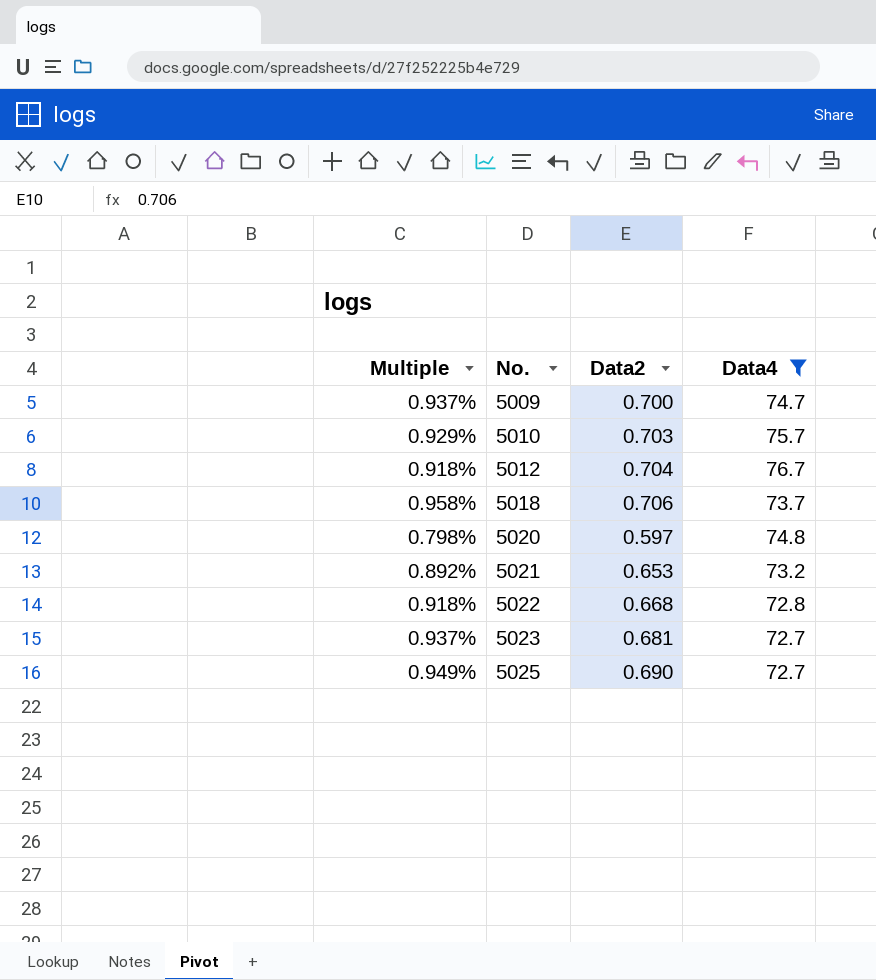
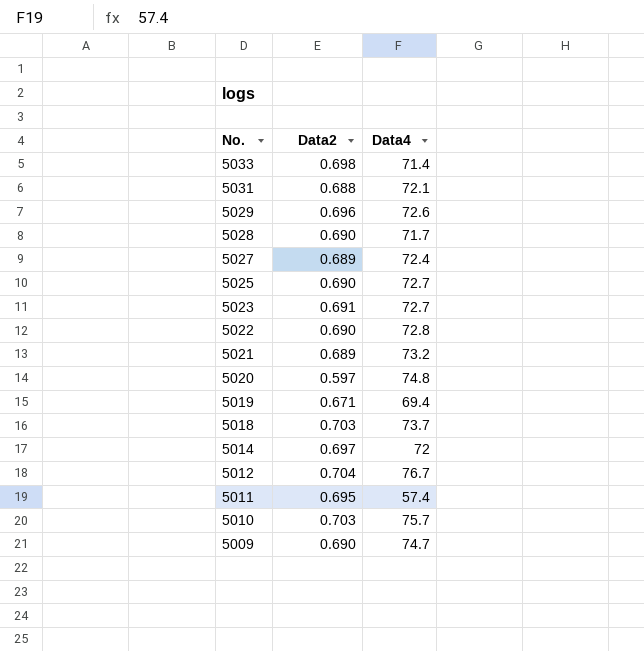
filter: Data4 >= 72.7 -> none
row order: No. ascending -> No. descending
column Multiple | formula: [Data2] / [Data4] -> none
5023 | Data2: 0.681 -> 0.691
5022 | Data2: 0.668 -> 0.690
5021 | Data2: 0.653 -> 0.689
5018 | Data2: 0.706 -> 0.703
5009 | Data2: 0.700 -> 0.690

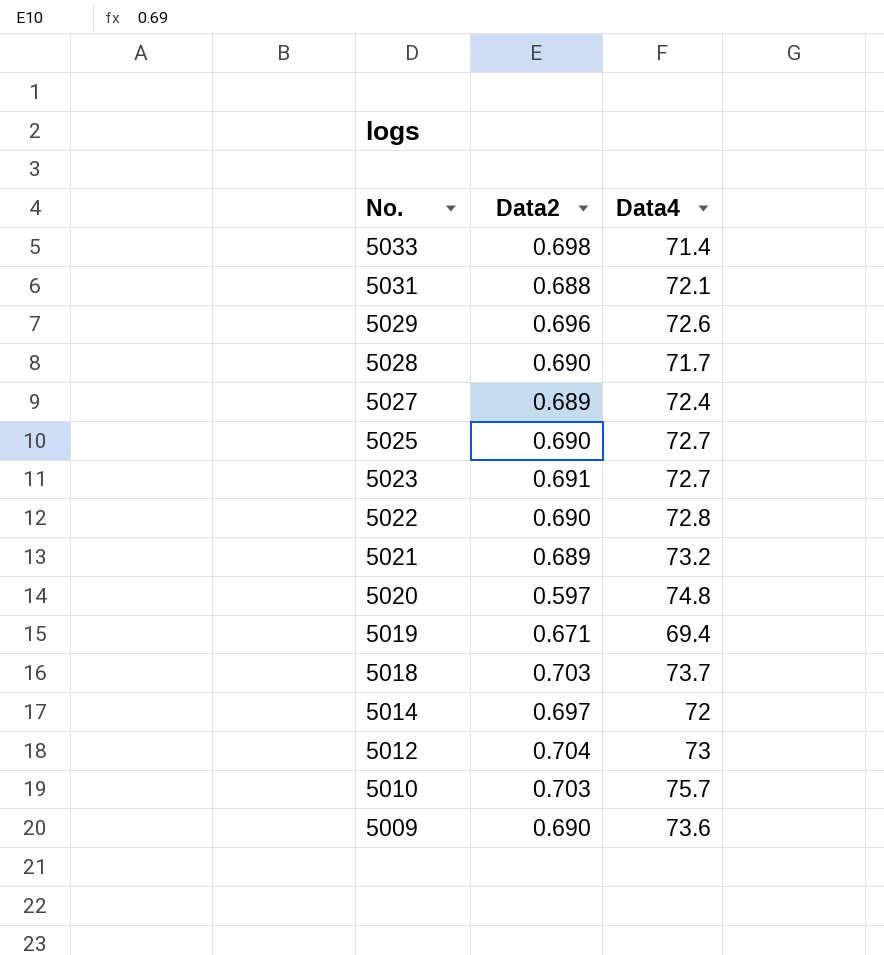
row 5011: 0.695 | 57.4 -> none
5012 | Data4: 76.7 -> 73
5009 | Data4: 74.7 -> 73.6

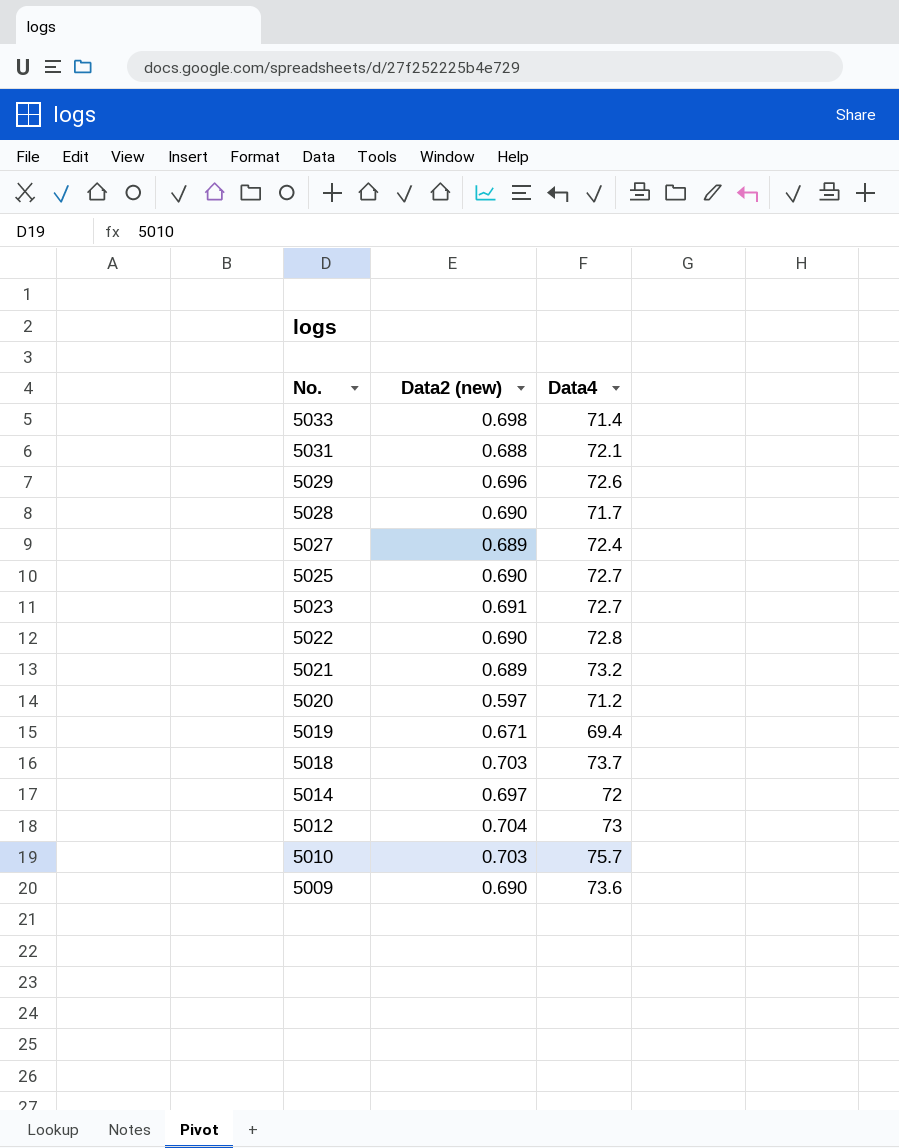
column name: Data2 -> Data2 (new)
5020 | Data4: 74.8 -> 71.2

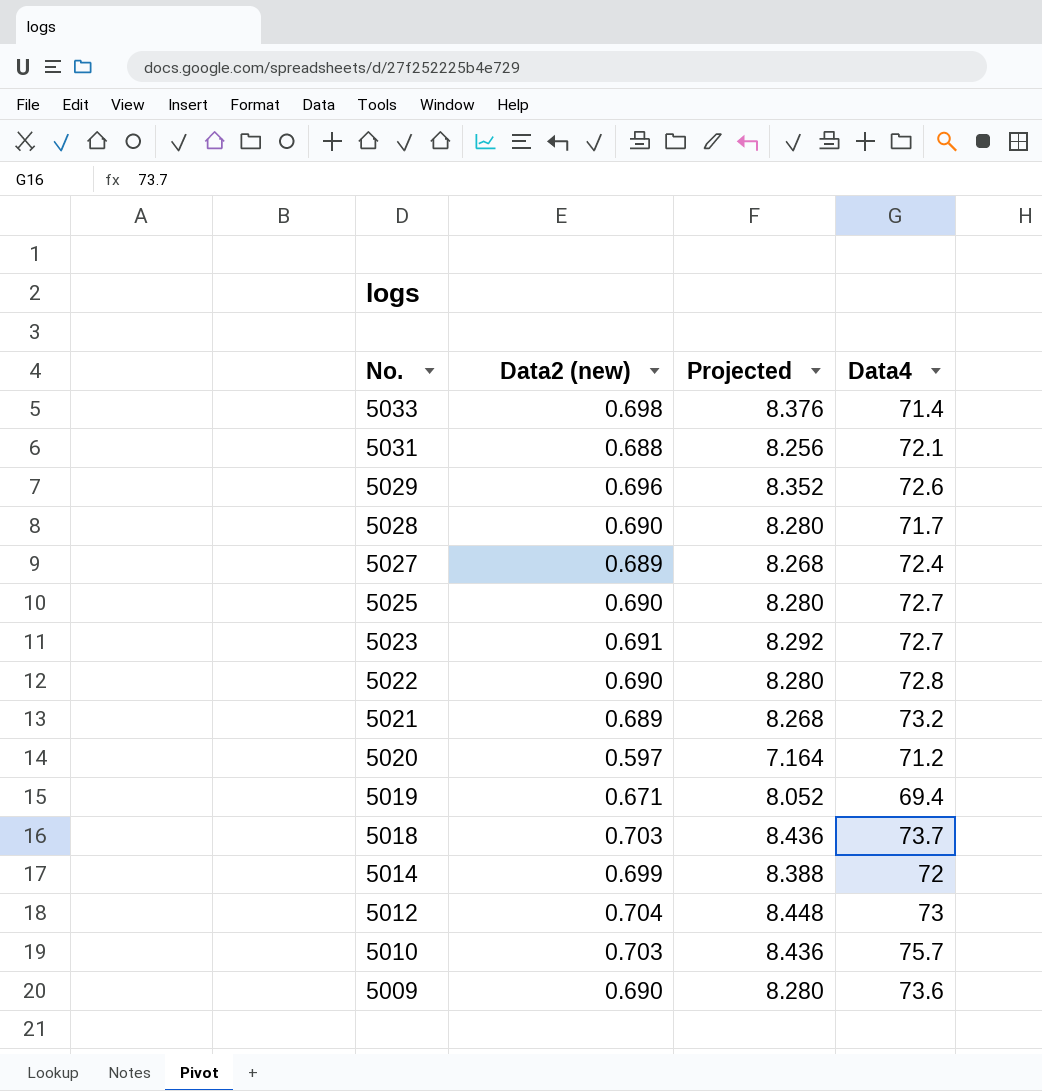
column Projected | formula: none -> [Data2 (new)] * 12
5014 | Data2 (new): 0.697 -> 0.699

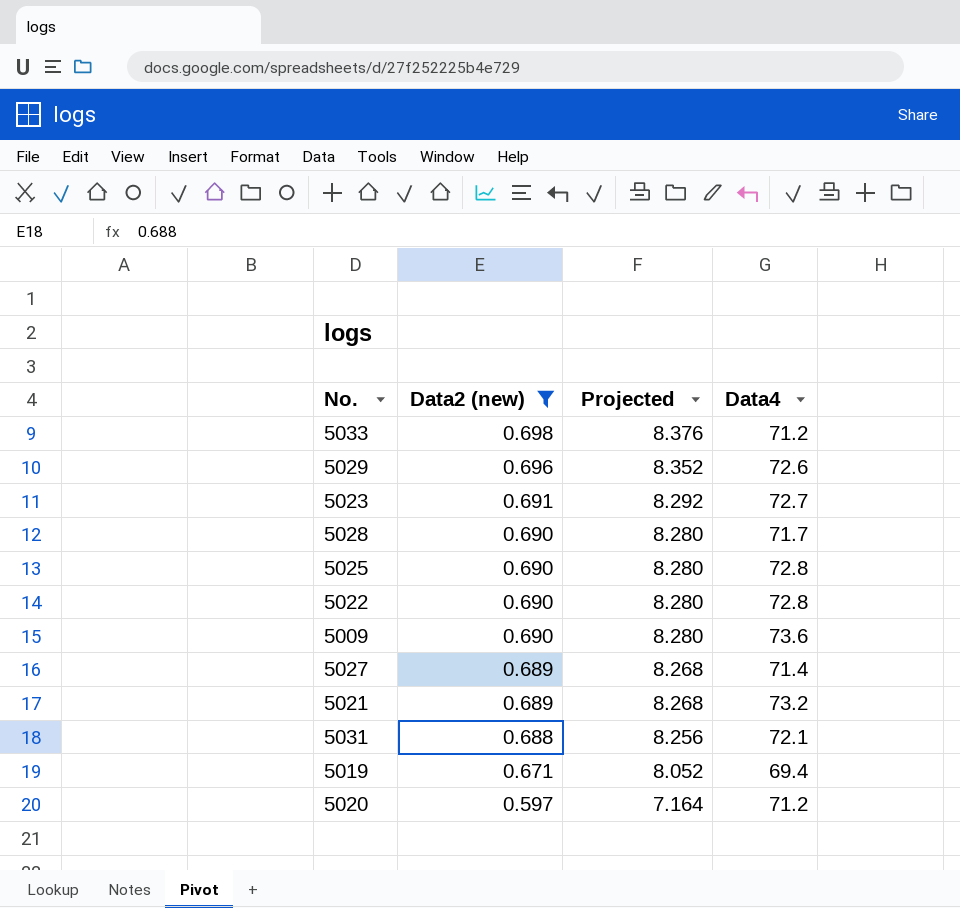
filter: none -> Data2 (new) <= 0.698
row order: No. descending -> Data2 (new) descending
5033 | Data4: 71.4 -> 71.2
5025 | Data4: 72.7 -> 72.8
5027 | Data4: 72.4 -> 71.4

